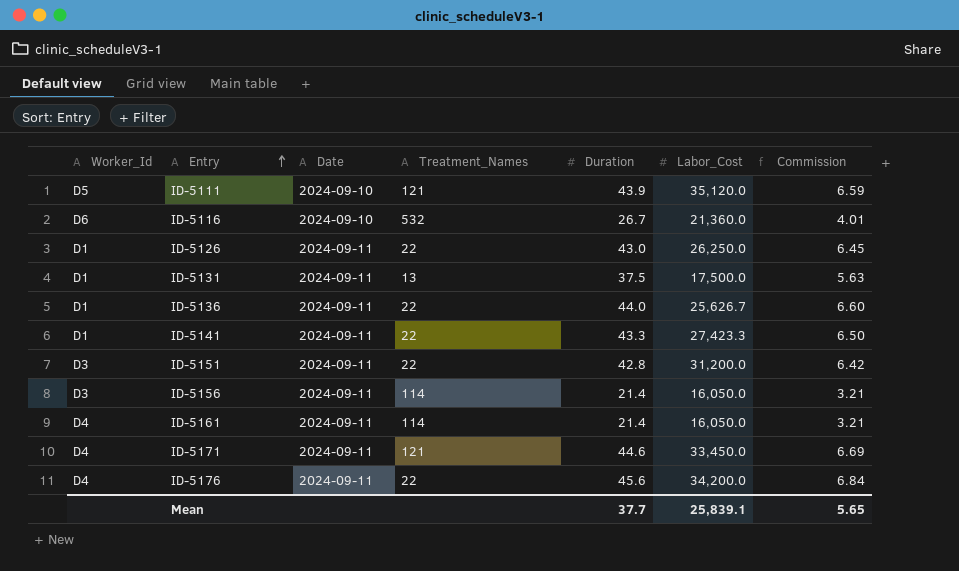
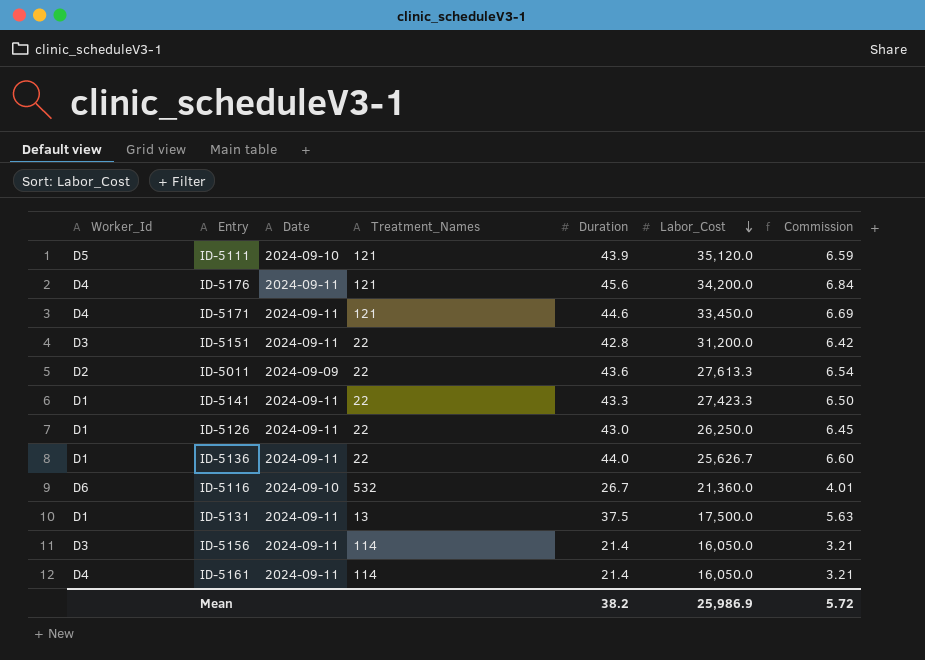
row order: Entry ascending -> Labor_Cost descending
ID-5176 | Treatment_Names: 22 -> 121
row ID-5011: none -> D2 | 2024-09-09 | 22 | 43.6 | 27,613.3 | 6.54
Mean | Duration: 37.7 -> 38.2
Mean | Labor_Cost: 25,839.1 -> 25,986.9
Mean | Commission: 5.65 -> 5.72

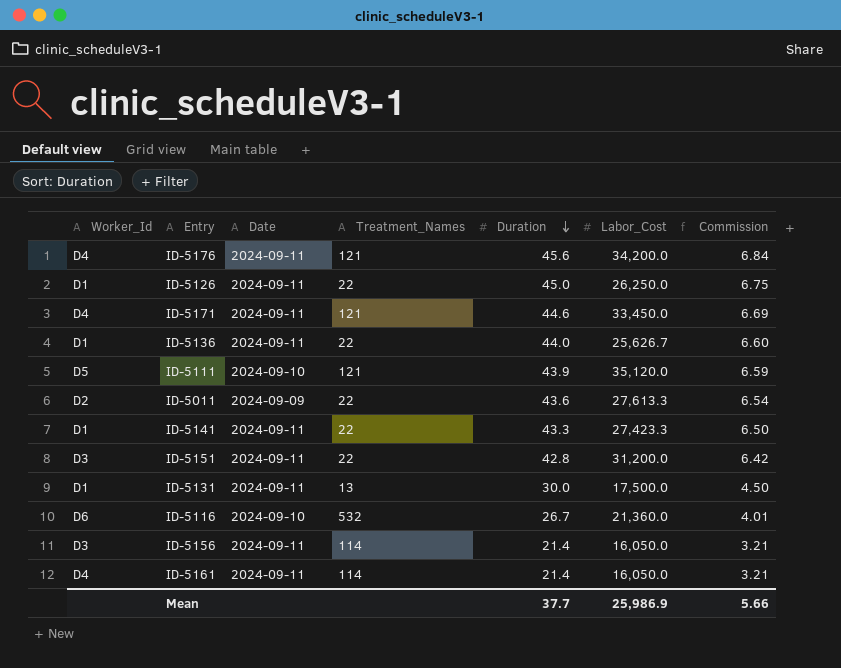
row order: Labor_Cost descending -> Duration descending
ID-5126 | Duration: 43.0 -> 45.0
ID-5126 | Commission: 6.45 -> 6.75
ID-5131 | Duration: 37.5 -> 30.0
ID-5131 | Commission: 5.63 -> 4.50
Mean | Duration: 38.2 -> 37.7
Mean | Commission: 5.72 -> 5.66

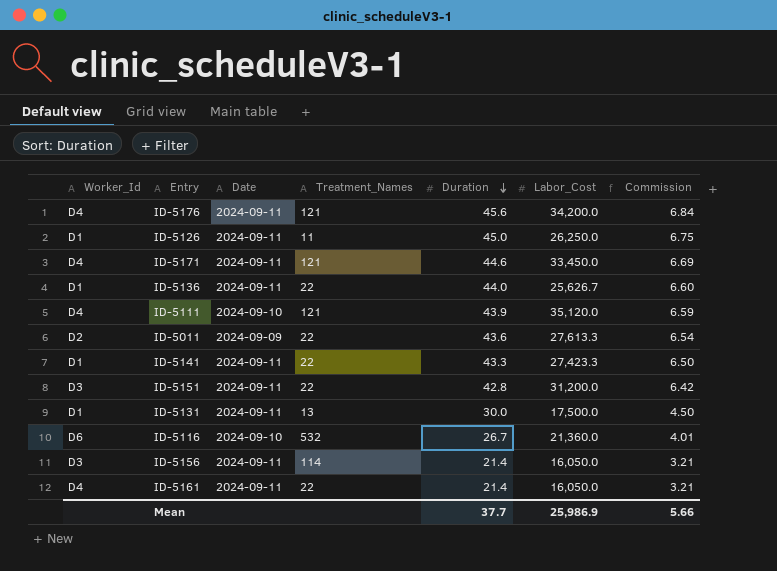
ID-5126 | Treatment_Names: 22 -> 11
ID-5111 | Worker_Id: D5 -> D4
ID-5161 | Treatment_Names: 114 -> 22

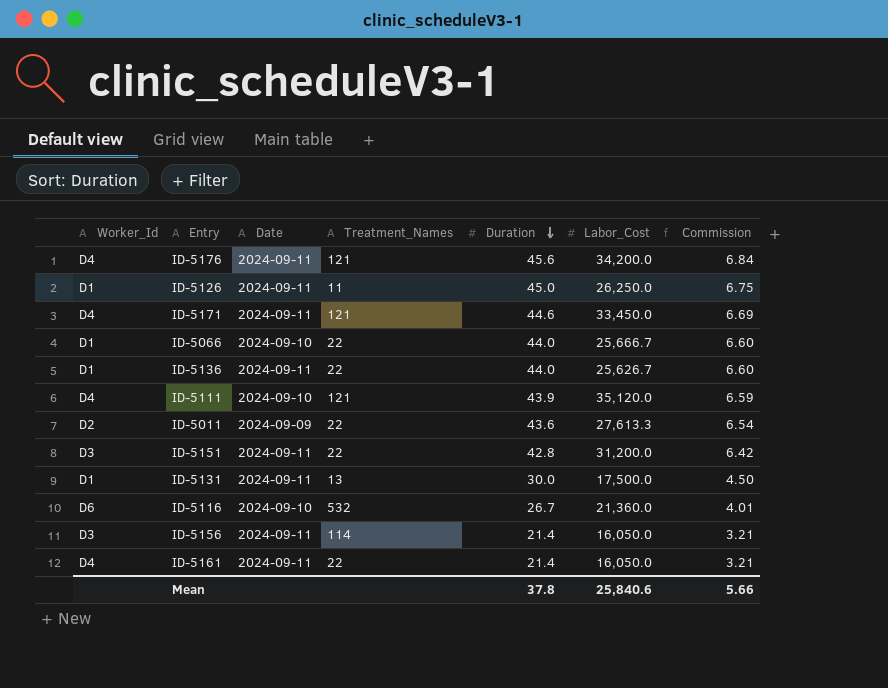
row ID-5141: D1 | 2024-09-11 | 22 | 43.3 | 27,423.3 | 6.50 -> none
row ID-5066: none -> D1 | 2024-09-10 | 22 | 44.0 | 25,666.7 | 6.60
Mean | Duration: 37.7 -> 37.8
Mean | Labor_Cost: 25,986.9 -> 25,840.6

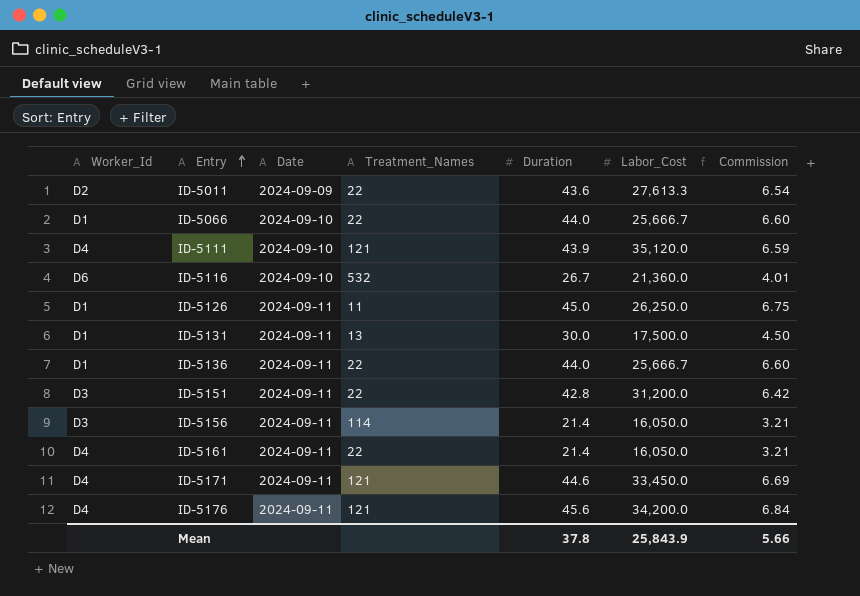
row order: Duration descending -> Entry ascending
ID-5136 | Labor_Cost: 25,626.7 -> 25,666.7
Mean | Labor_Cost: 25,840.6 -> 25,843.9

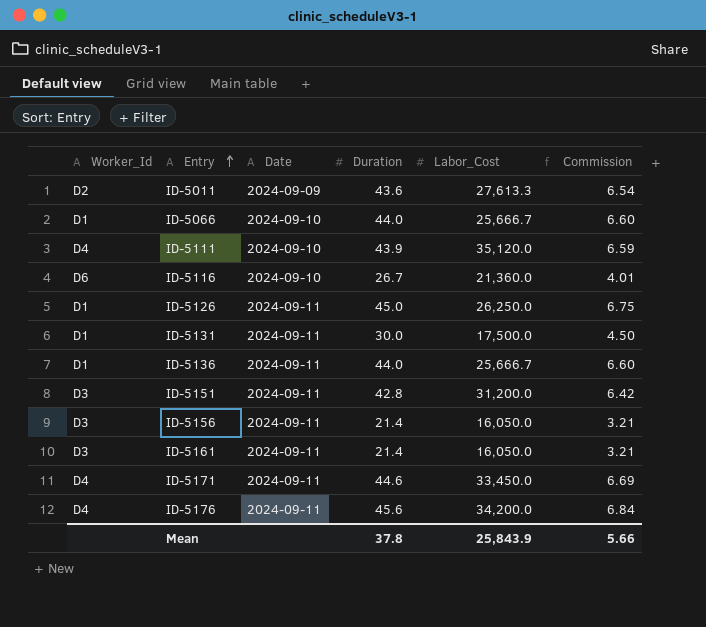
column Treatment_Names | position: 4 -> none
ID-5161 | Worker_Id: D4 -> D3

